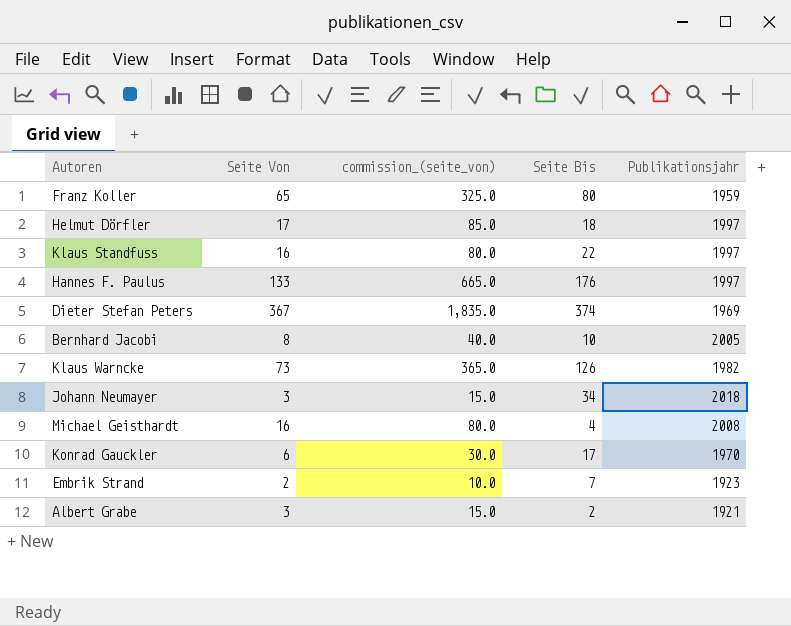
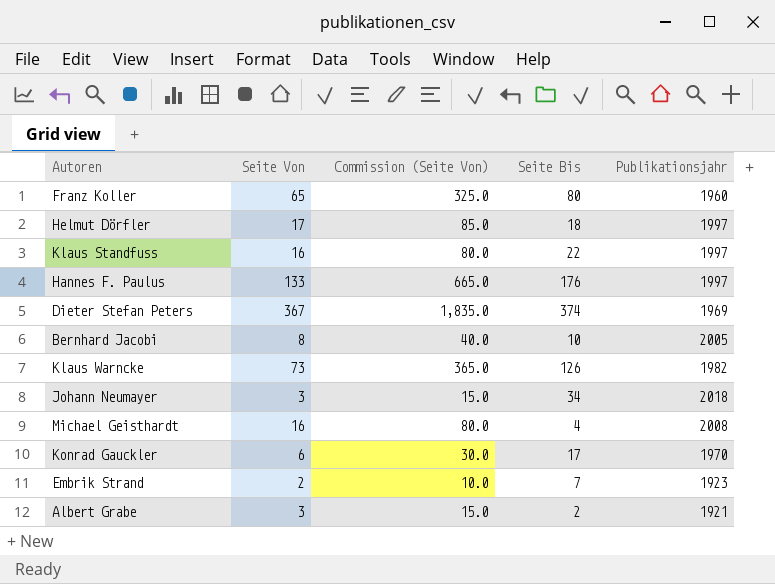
column name: commission_(seite_von) -> Commission (Seite Von)
Franz Koller | Publikationsjahr: 1959 -> 1960

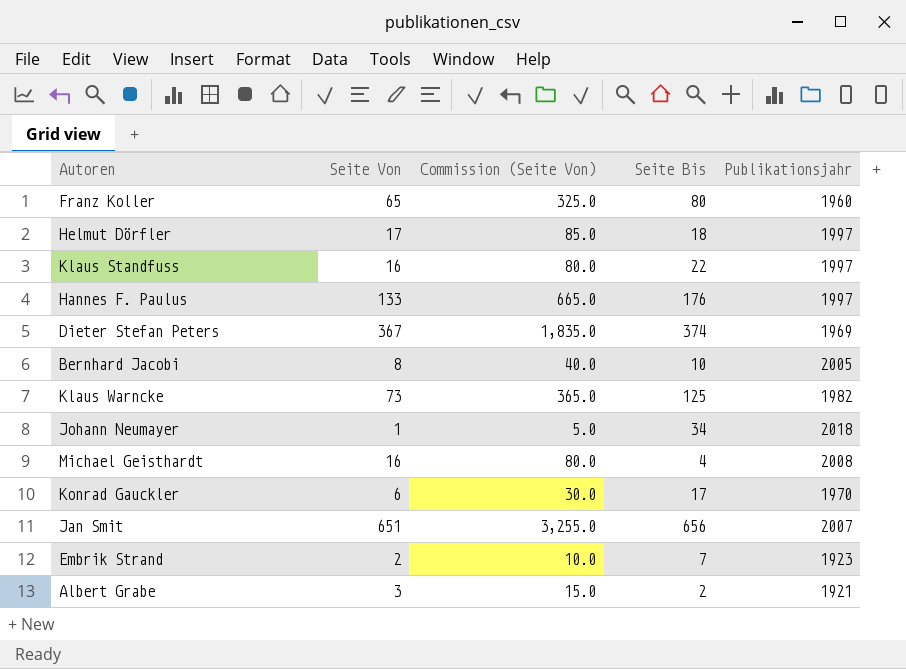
Klaus Warncke | Seite Bis: 126 -> 125
Johann Neumayer | Seite Von: 3 -> 1
Johann Neumayer | Commission (Seite Von): 15.0 -> 5.0
row Jan Smit: none -> 651 | 3,255.0 | 656 | 2007

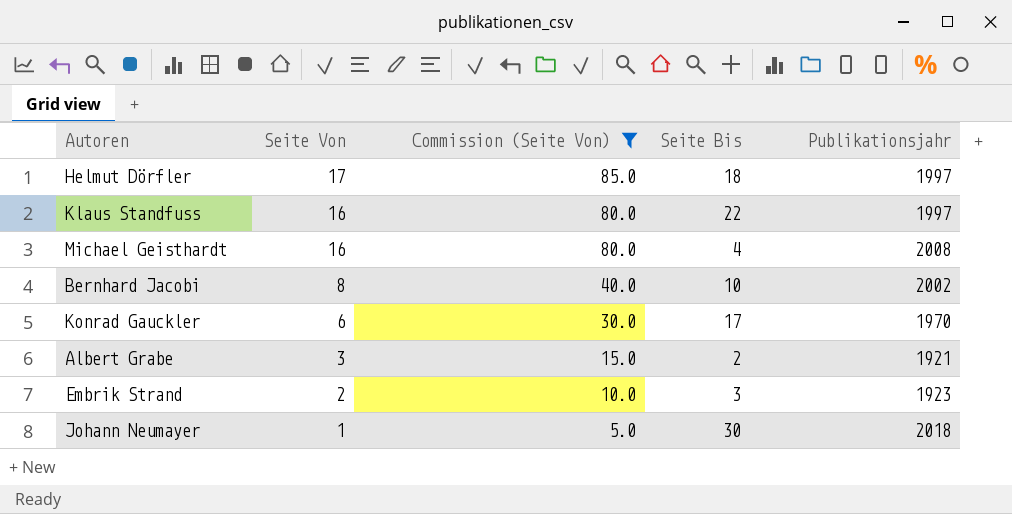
filter: none -> Commission (Seite Von) <= 85.0
row order: none -> Seite Von descending
Bernhard Jacobi | Publikationsjahr: 2005 -> 2002
Embrik Strand | Seite Bis: 7 -> 3
Johann Neumayer | Seite Bis: 34 -> 30

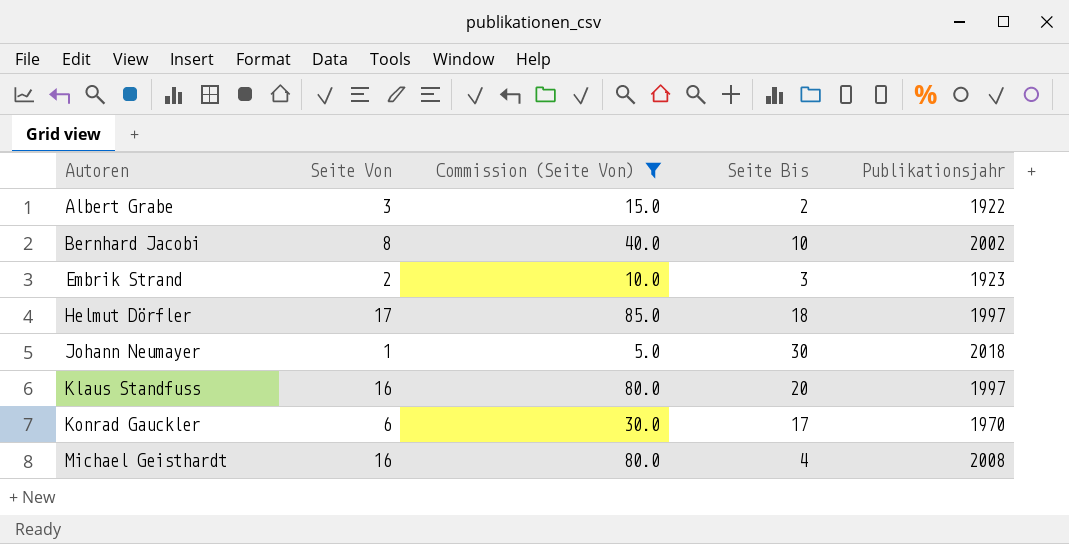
row order: Seite Von descending -> Autoren ascending
Albert Grabe | Publikationsjahr: 1921 -> 1922
Klaus Standfuss | Seite Bis: 22 -> 20

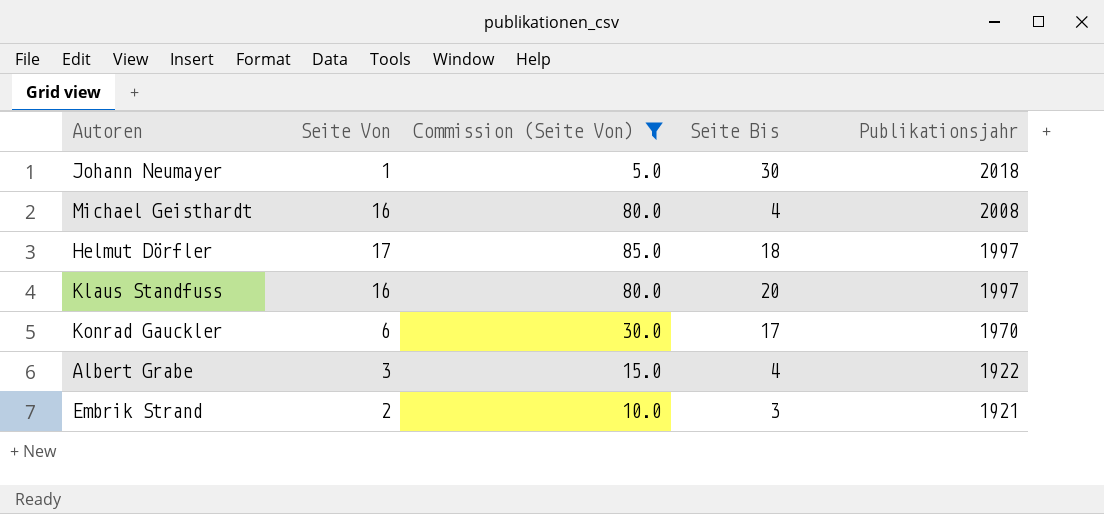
row order: Autoren ascending -> Publikationsjahr descending
row Bernhard Jacobi: 8 | 40.0 | 10 | 2002 -> none
Albert Grabe | Seite Bis: 2 -> 4
Embrik Strand | Publikationsjahr: 1923 -> 1921

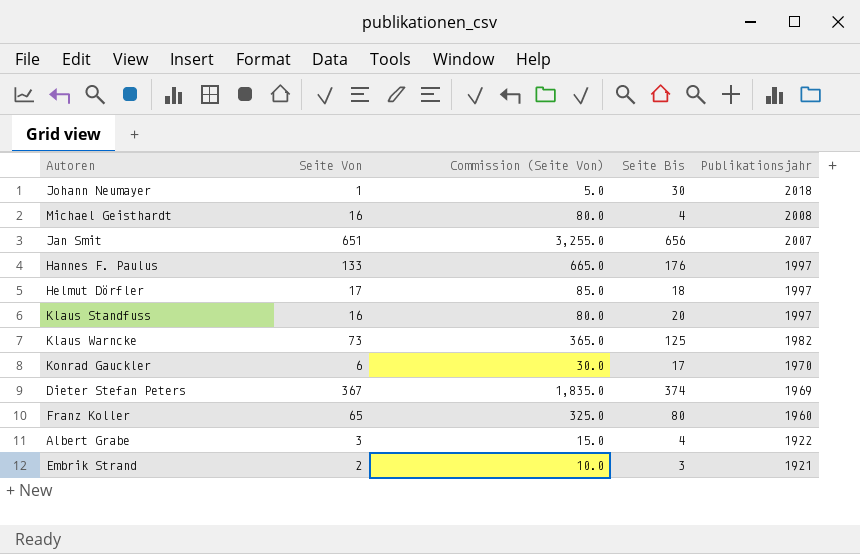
filter: Commission (Seite Von) <= 85.0 -> none

